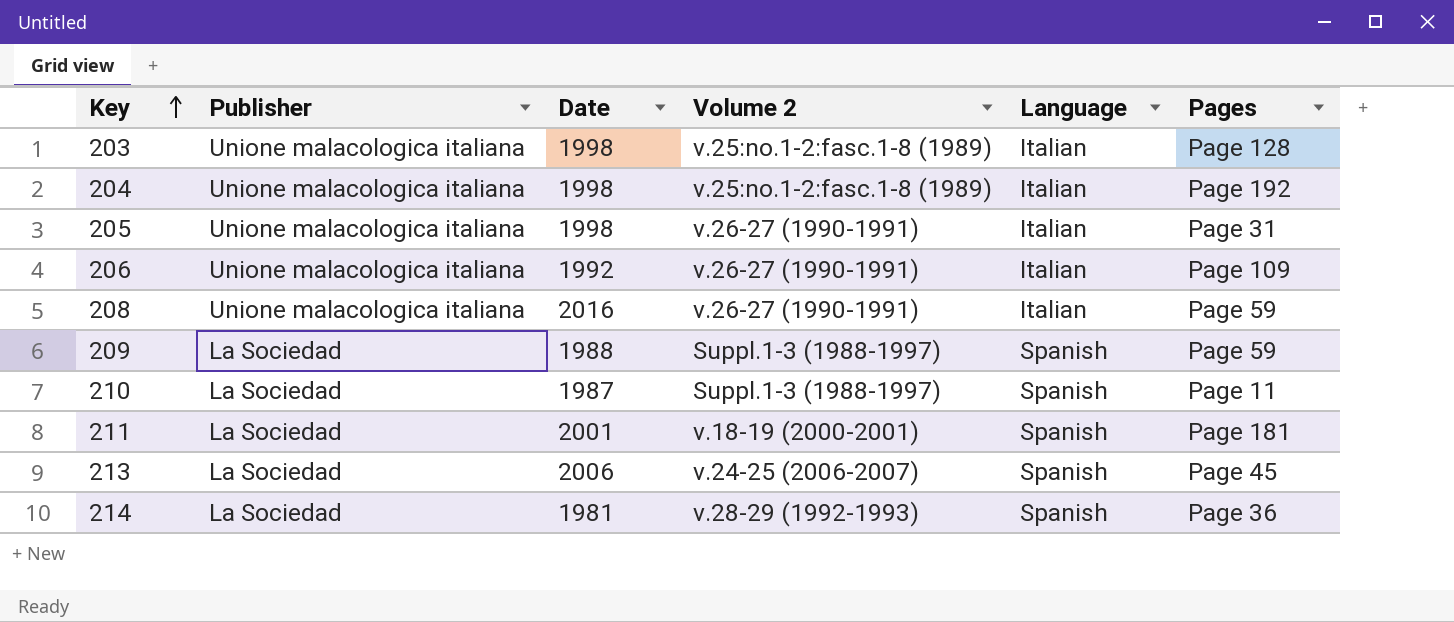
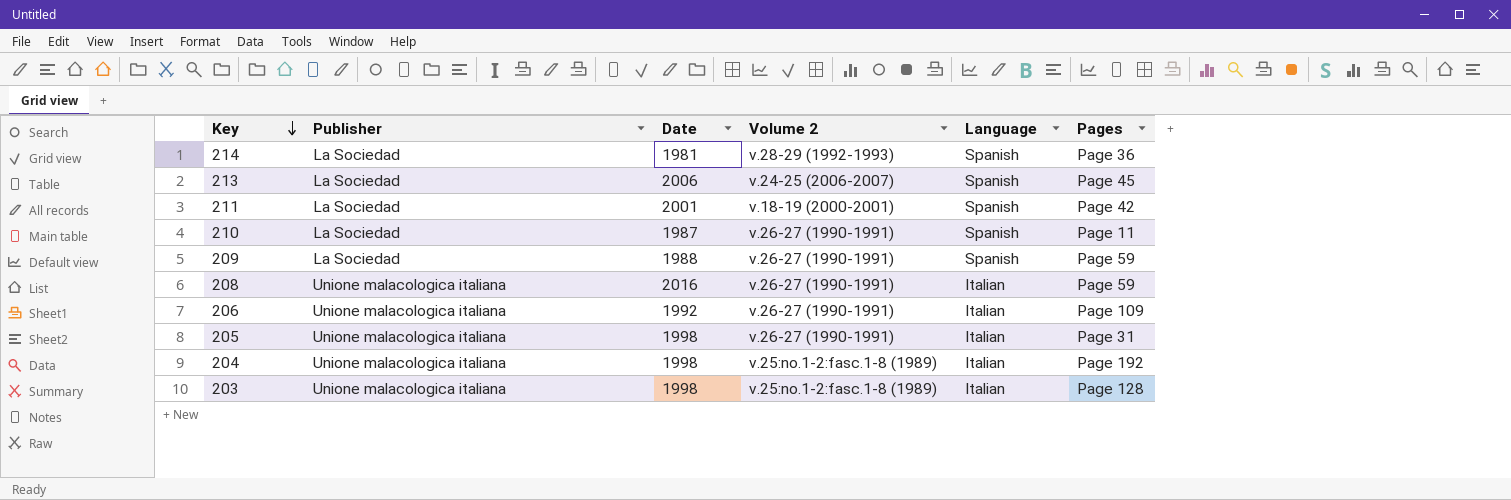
row order: Key ascending -> Key descending
211 | Pages: Page 181 -> Page 42
210 | Volume 2: Suppl.1-3 (1988-1997) -> v.26-27 (1990-1991)
209 | Volume 2: Suppl.1-3 (1988-1997) -> v.26-27 (1990-1991)

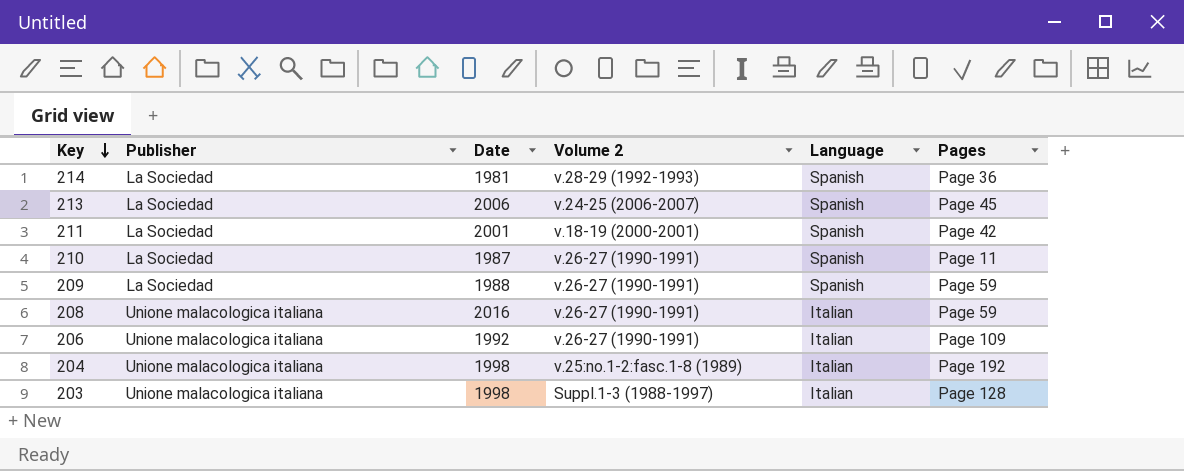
row 205: Unione malacologica italiana | 1998 | v.26-27 (1990-1991) | Italian | Page 31 -> none
203 | Volume 2: v.25:no.1-2:fasc.1-8 (1989) -> Suppl.1-3 (1988-1997)

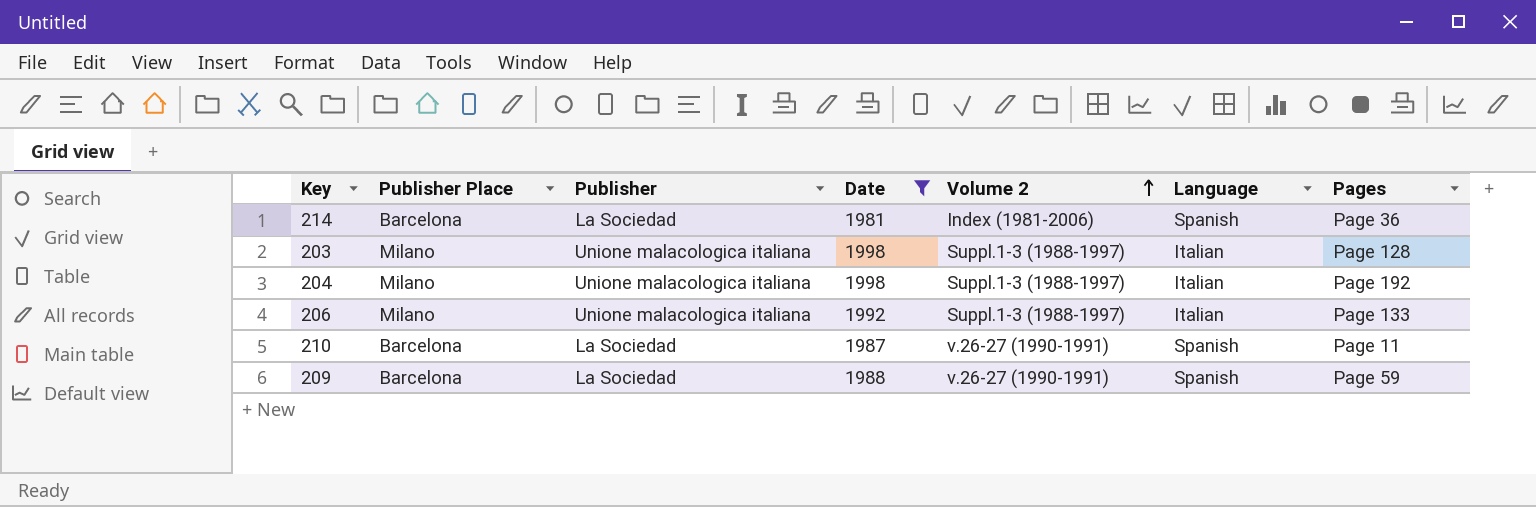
filter: none -> Date <= 1998
row order: Key descending -> Volume 2 ascending
column Publisher Place | position: none -> 2
214 | Volume 2: v.28-29 (1992-1993) -> Index (1981-2006)
204 | Volume 2: v.25:no.1-2:fasc.1-8 (1989) -> Suppl.1-3 (1988-1997)
206 | Volume 2: v.26-27 (1990-1991) -> Suppl.1-3 (1988-1997)
206 | Pages: Page 109 -> Page 133

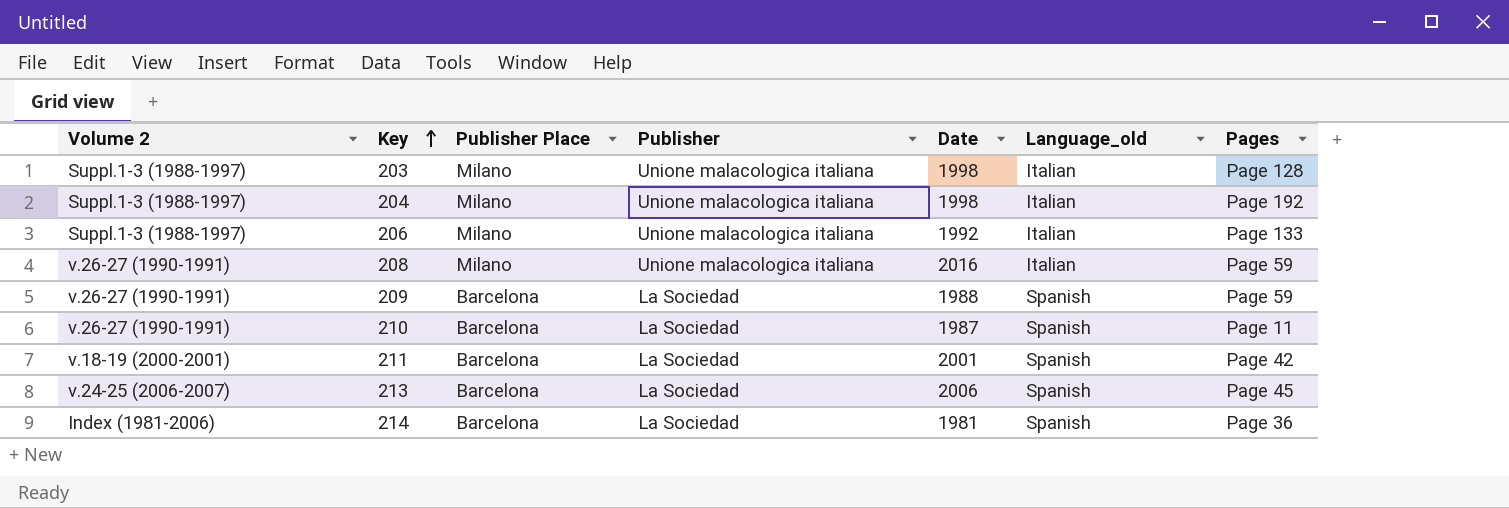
filter: Date <= 1998 -> none
row order: Volume 2 ascending -> Key ascending
column Volume 2 | position: 5 -> 1
column name: Language -> Language_old

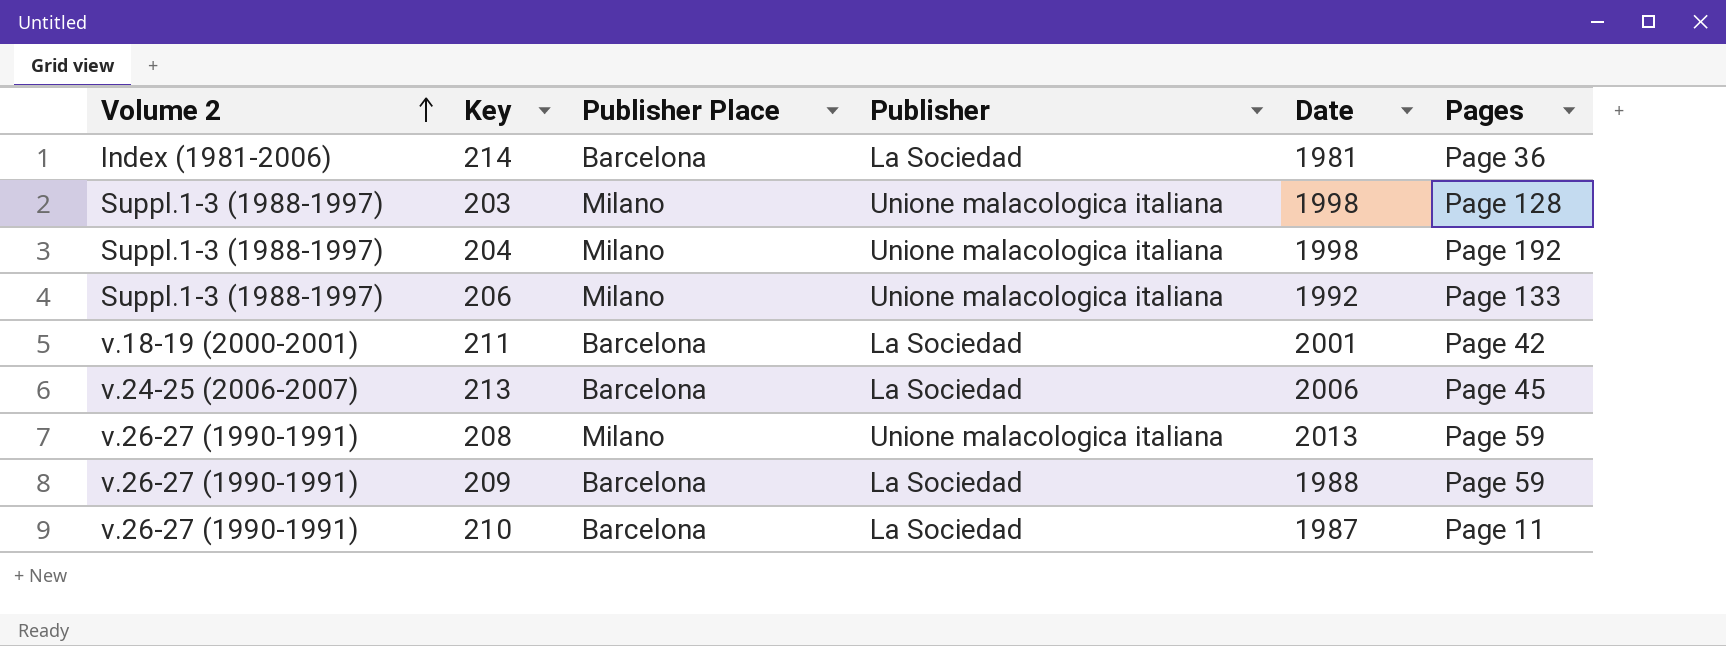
row order: Key ascending -> Volume 2 ascending
column Language_old | position: 6 -> none
208 | Date: 2016 -> 2013

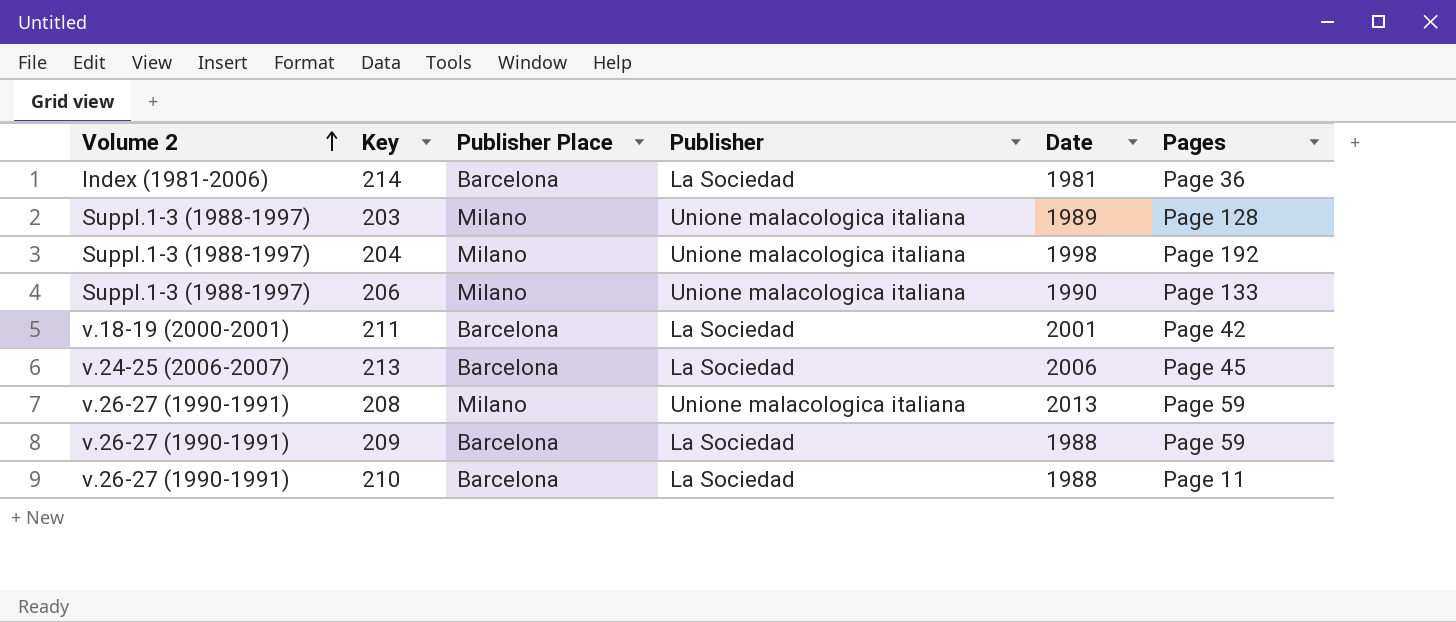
203 | Date: 1998 -> 1989
206 | Date: 1992 -> 1990
210 | Date: 1987 -> 1988

